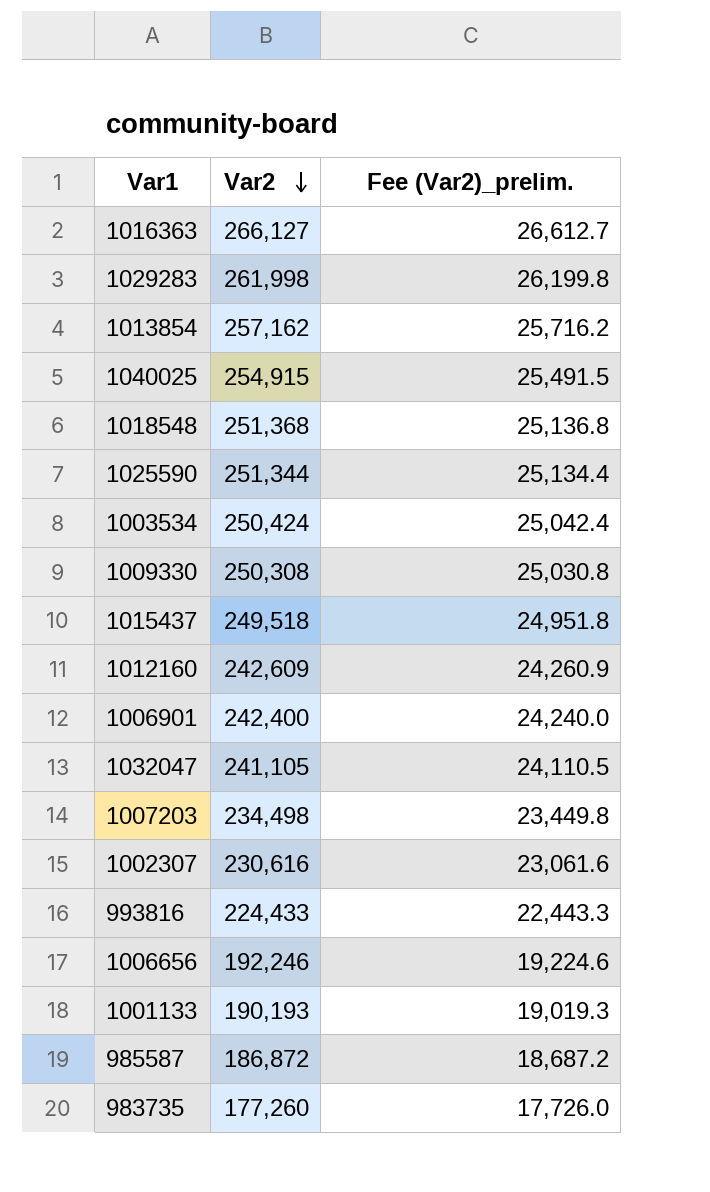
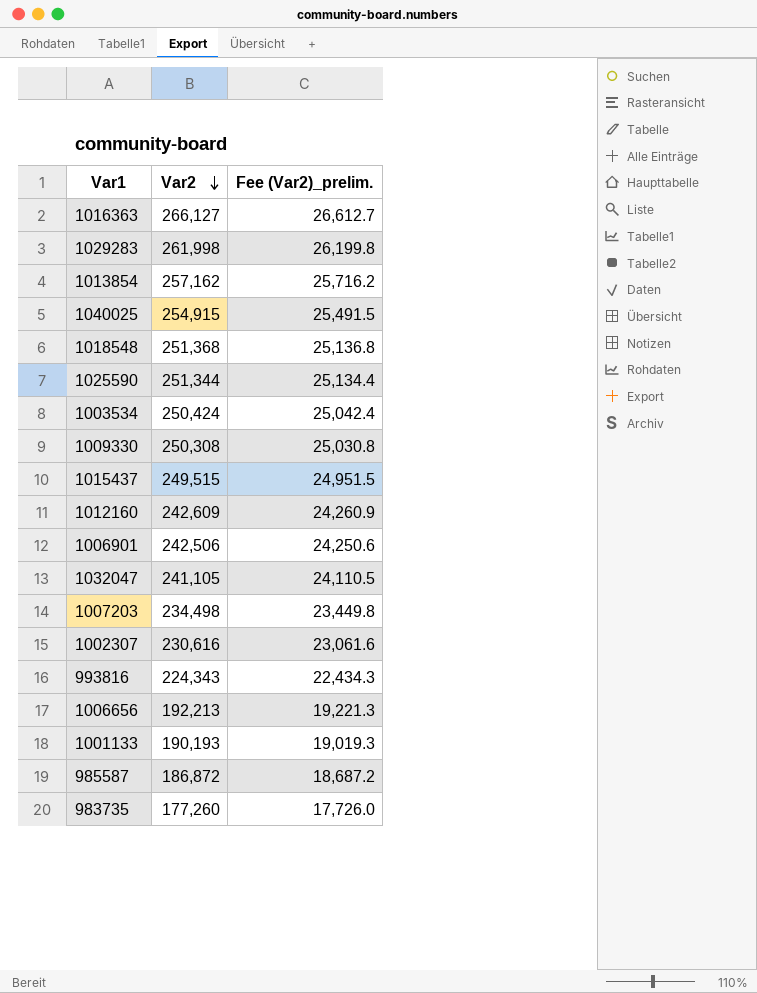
1015437 | Var2: 249,518 -> 249,515
1015437 | Fee (Var2)_prelim.: 24,951.8 -> 24,951.5
1006901 | Var2: 242,400 -> 242,506
1006901 | Fee (Var2)_prelim.: 24,240.0 -> 24,250.6
993816 | Var2: 224,433 -> 224,343
993816 | Fee (Var2)_prelim.: 22,443.3 -> 22,434.3
1006656 | Var2: 192,246 -> 192,213
1006656 | Fee (Var2)_prelim.: 19,224.6 -> 19,221.3

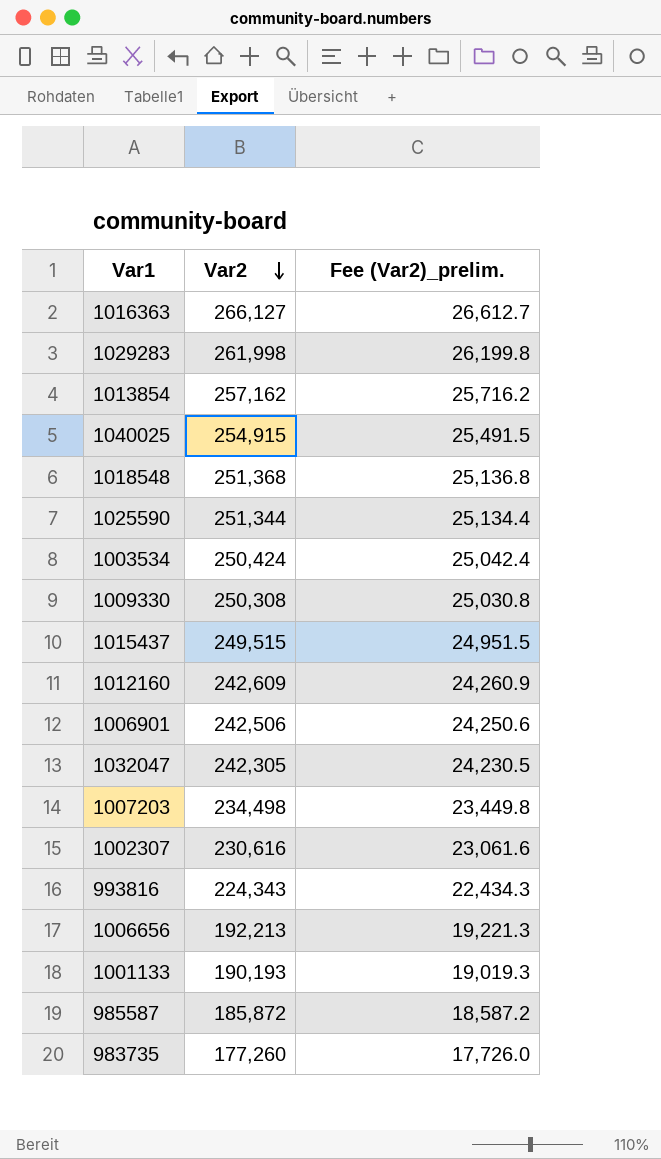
1032047 | Var2: 241,105 -> 242,305
1032047 | Fee (Var2)_prelim.: 24,110.5 -> 24,230.5
985587 | Var2: 186,872 -> 185,872
985587 | Fee (Var2)_prelim.: 18,687.2 -> 18,587.2

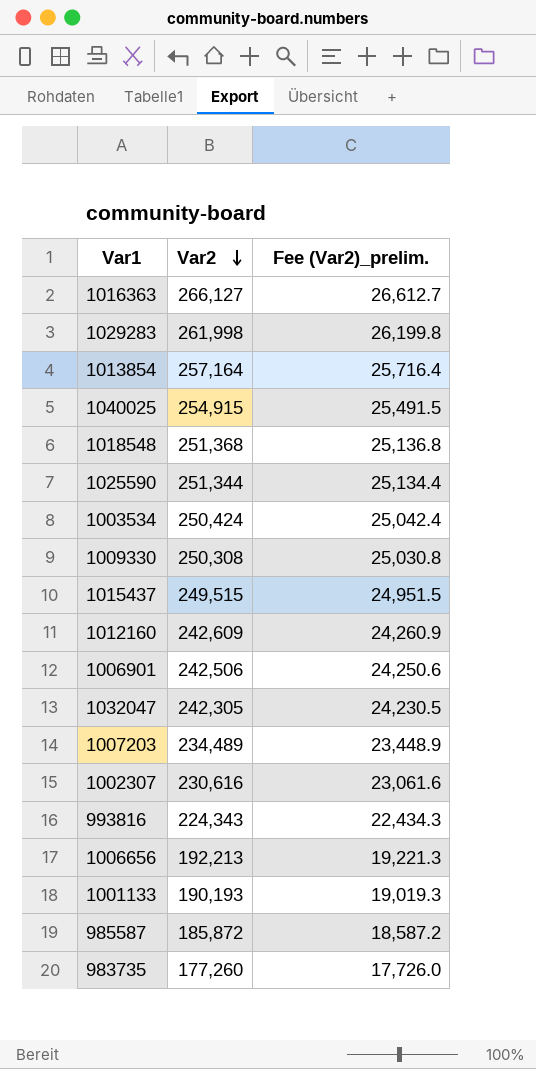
1013854 | Var2: 257,162 -> 257,164
1013854 | Fee (Var2)_prelim.: 25,716.2 -> 25,716.4
1007203 | Var2: 234,498 -> 234,489
1007203 | Fee (Var2)_prelim.: 23,449.8 -> 23,448.9

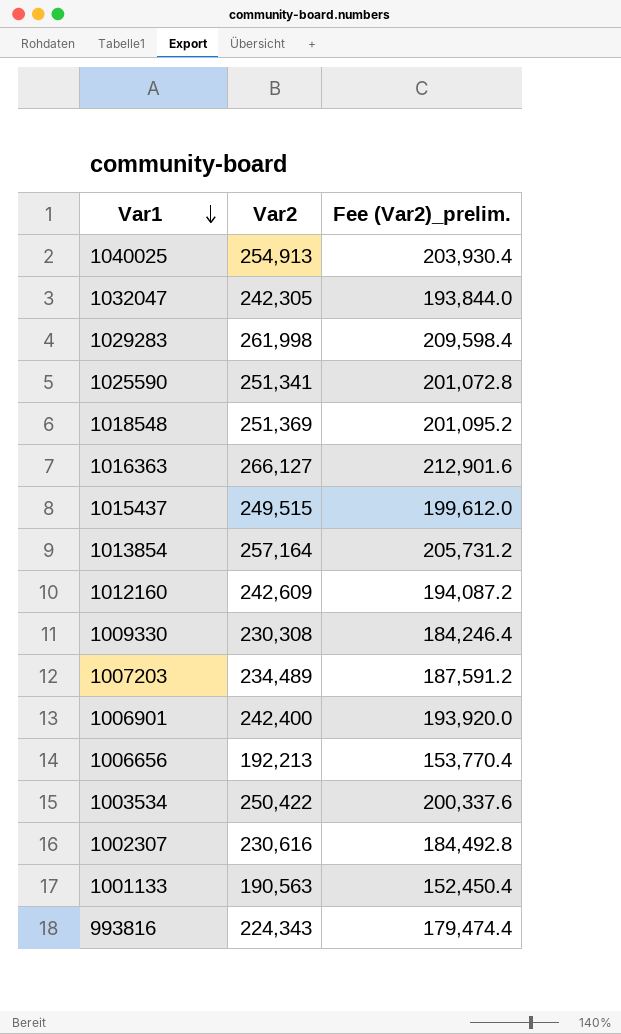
row order: Var2 descending -> Var1 descending
column Fee (Var2)_prelim. | formula: [Var2] * 0.1 -> [Var2] * 0.8
row 985587: 185,872 | 18,587.2 -> none
row 983735: 177,260 | 17,726.0 -> none
1040025 | Var2: 254,915 -> 254,913
1025590 | Var2: 251,344 -> 251,341
1018548 | Var2: 251,368 -> 251,369
1009330 | Var2: 250,308 -> 230,308
1006901 | Var2: 242,506 -> 242,400
1003534 | Var2: 250,424 -> 250,422
1001133 | Var2: 190,193 -> 190,563

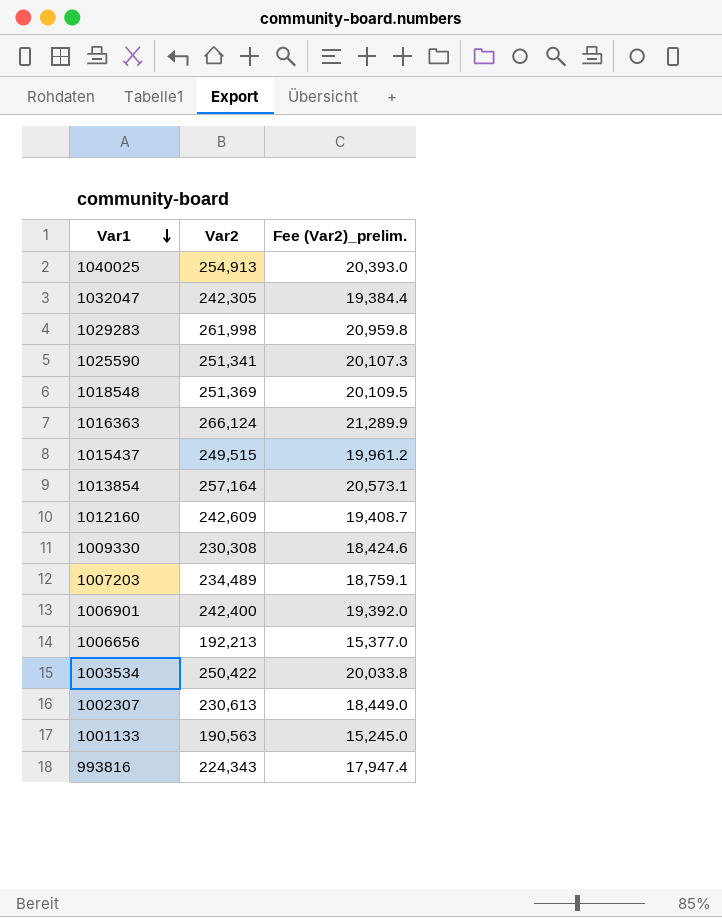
column Fee (Var2)_prelim. | formula: [Var2] * 0.8 -> [Var2] * 0.08
1016363 | Var2: 266,127 -> 266,124
1002307 | Var2: 230,616 -> 230,613

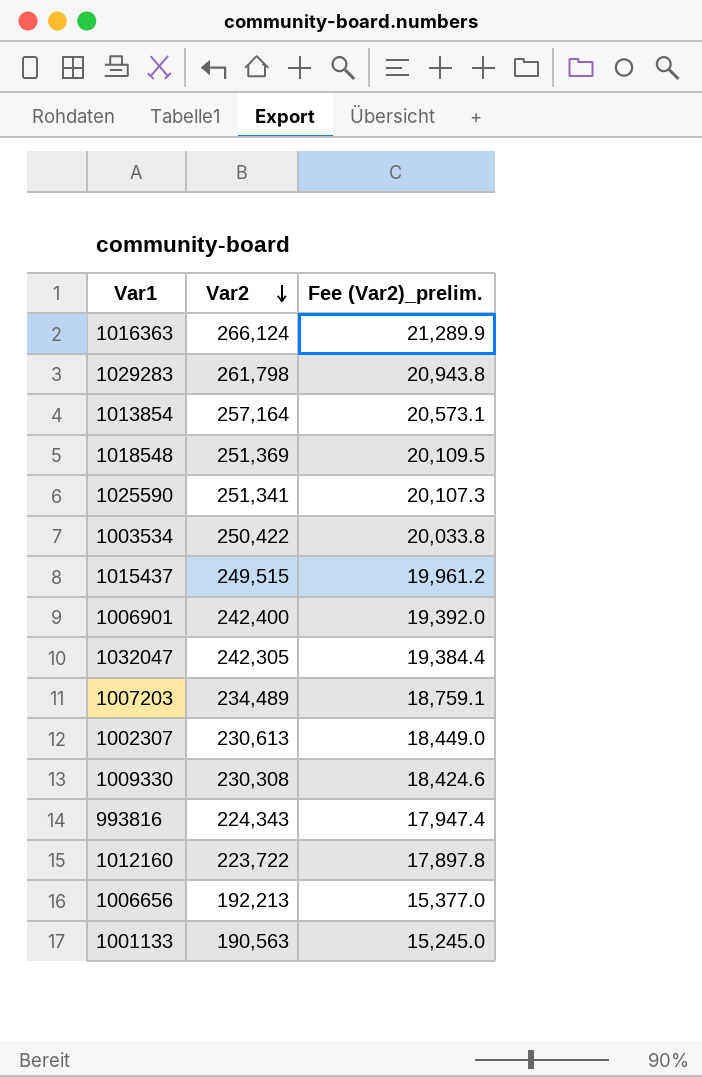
row order: Var1 descending -> Var2 descending
row 1040025: 254,913 | 20,393.0 -> none
1029283 | Var2: 261,998 -> 261,798
1029283 | Fee (Var2)_prelim.: 20,959.8 -> 20,943.8
1012160 | Var2: 242,609 -> 223,722
1012160 | Fee (Var2)_prelim.: 19,408.7 -> 17,897.8

